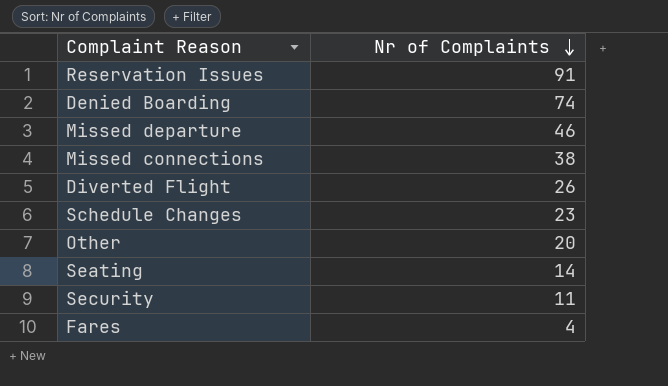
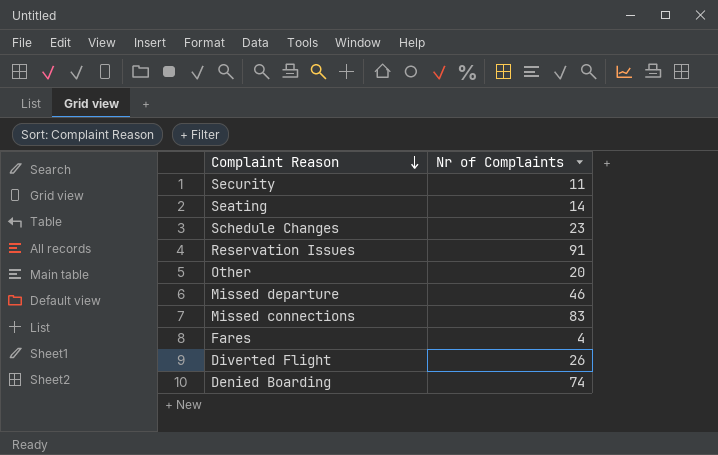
row order: Nr of Complaints descending -> Complaint Reason descending
Missed connections | Nr of Complaints: 38 -> 83

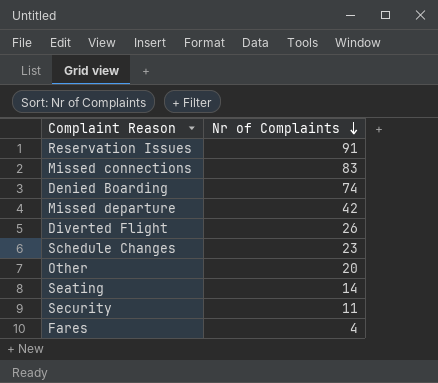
row order: Complaint Reason descending -> Nr of Complaints descending
Missed departure | Nr of Complaints: 46 -> 42

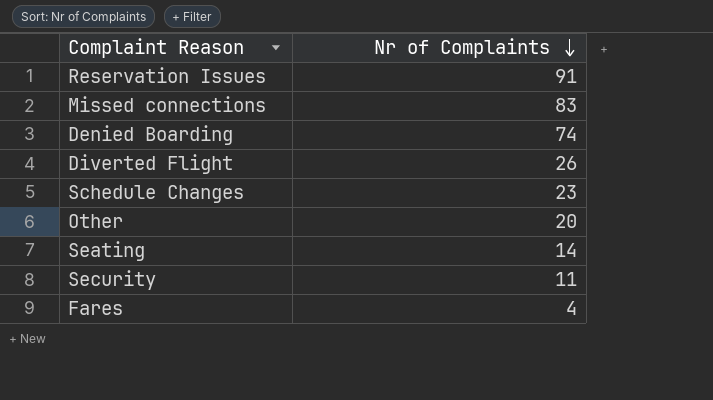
row Missed departure: 42 -> none

